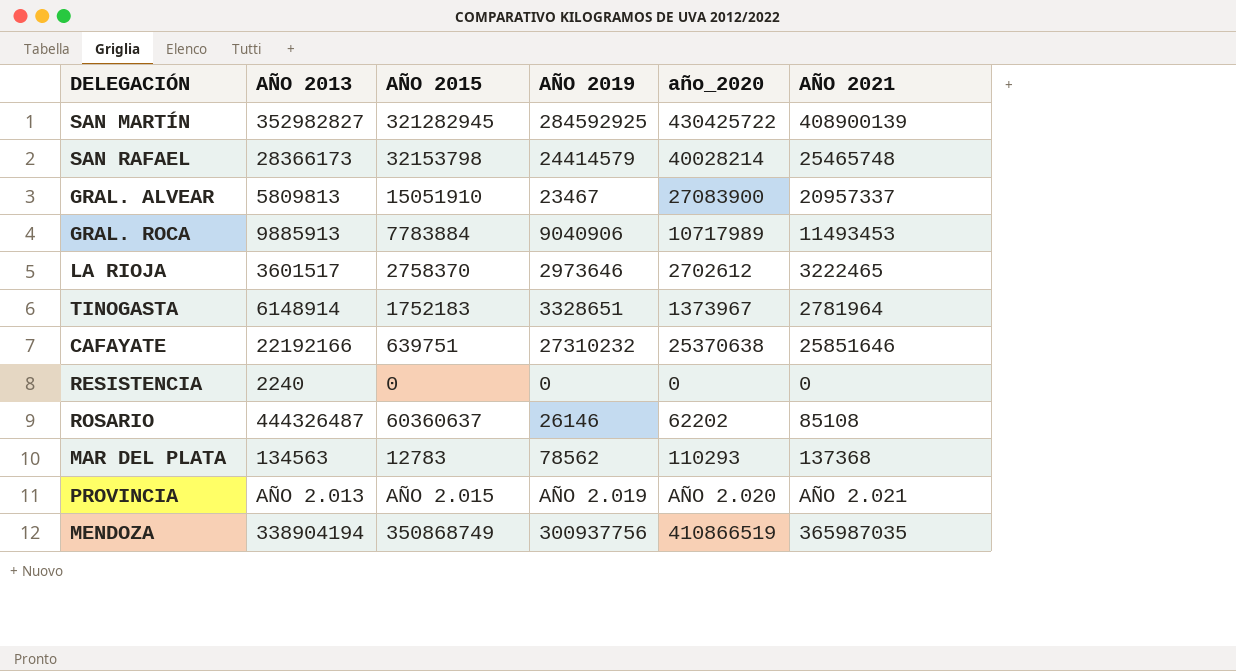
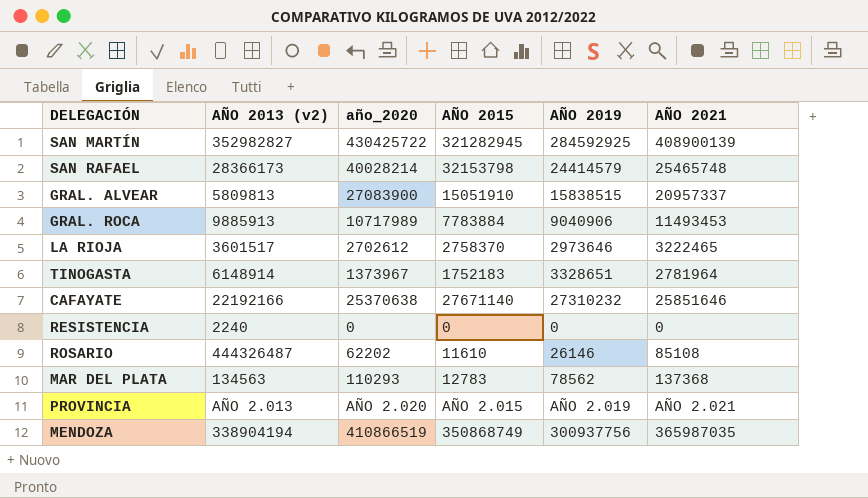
column name: AÑO 2013 -> AÑO 2013 (v2)
column año_2020 | position: 5 -> 3
GRAL. ALVEAR | AÑO 2019: 23467 -> 15838515
CAFAYATE | AÑO 2015: 639751 -> 27671140
ROSARIO | AÑO 2015: 60360637 -> 11610

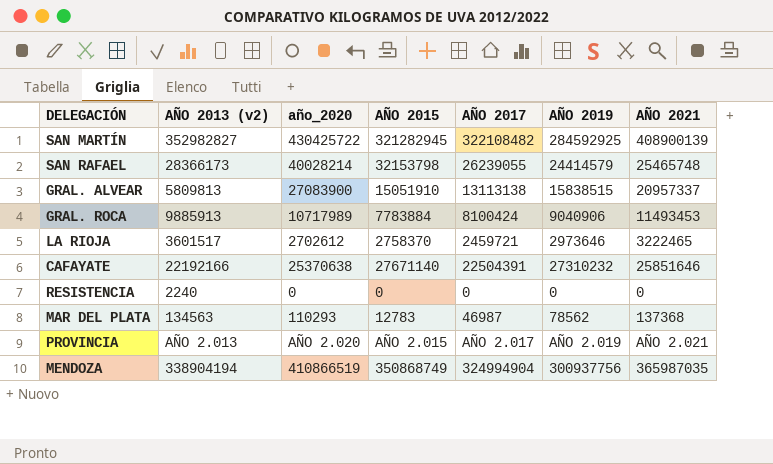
column AÑO 2017 | position: none -> 5
row TINOGASTA: 6148914 | 1373967 | 1752183 | 3328651 | 2781964 -> none
row ROSARIO: 444326487 | 62202 | 11610 | 26146 | 85108 -> none

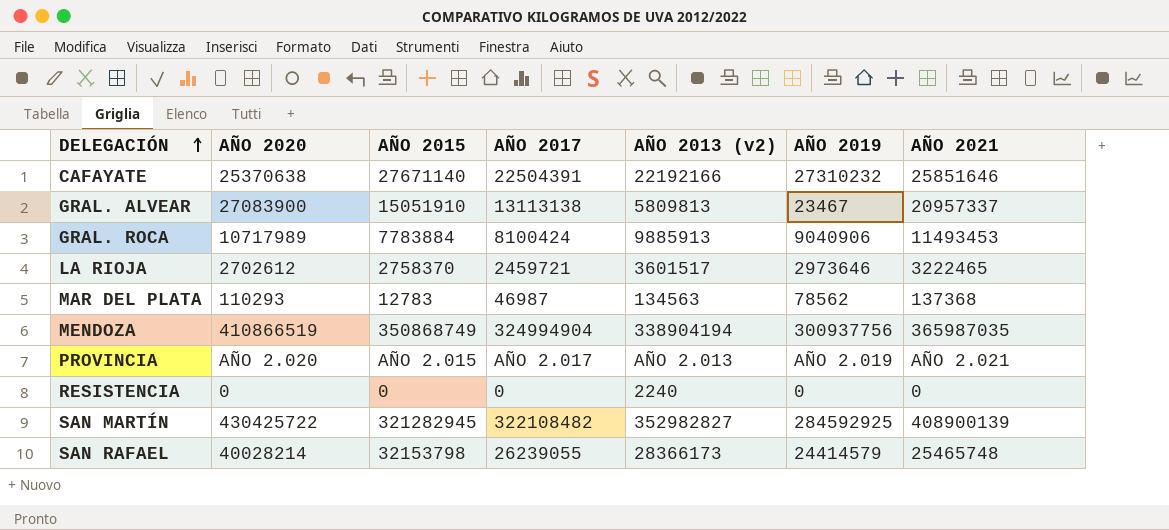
row order: none -> DELEGACIÓN ascending
column name: año_2020 -> AÑO 2020
column AÑO 2013 (v2) | position: 2 -> 5
GRAL. ALVEAR | AÑO 2019: 15838515 -> 23467

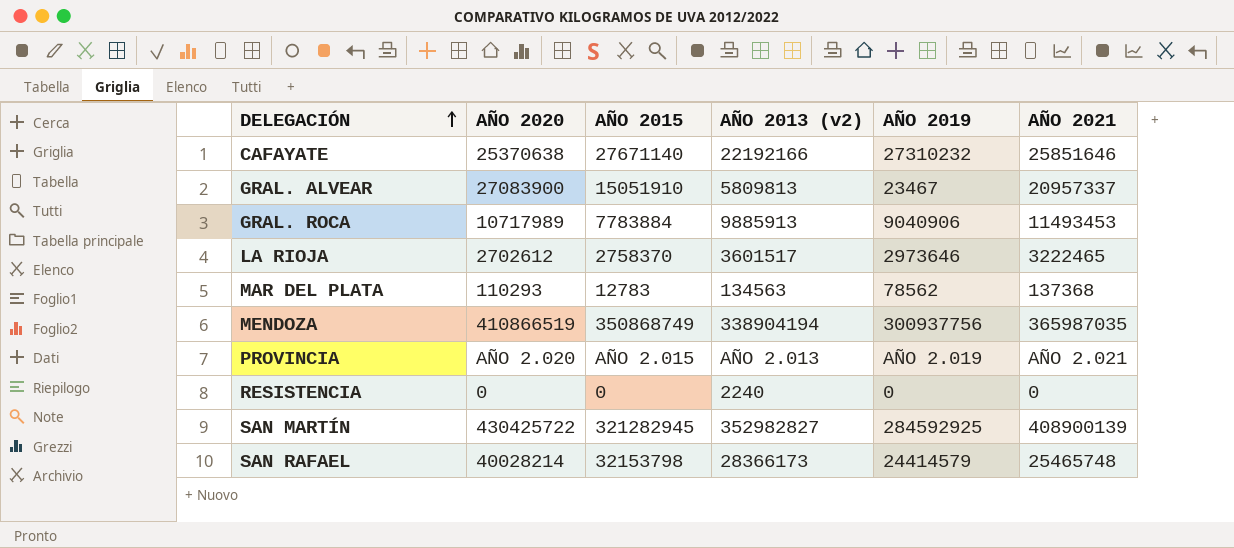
column AÑO 2017 | position: 4 -> none

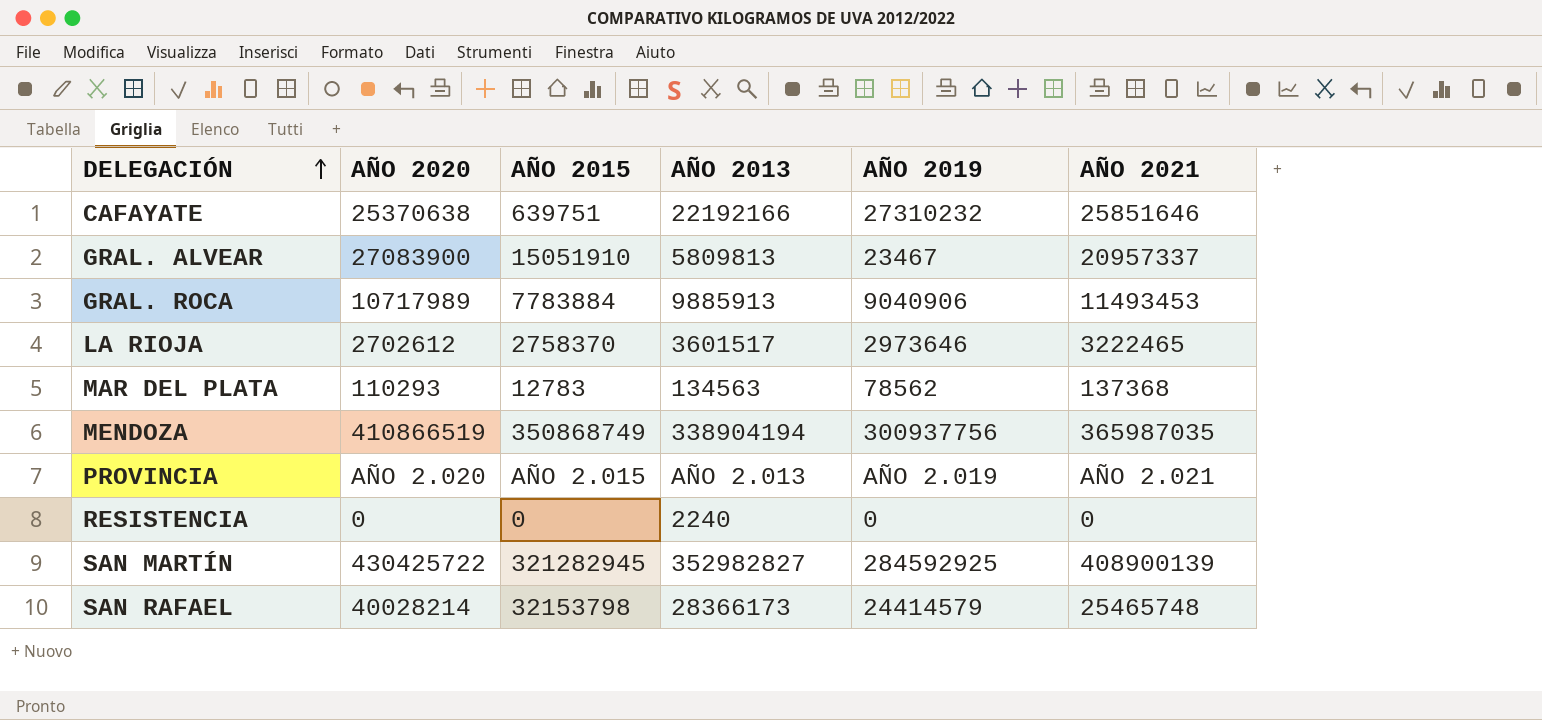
column name: AÑO 2013 (v2) -> AÑO 2013
CAFAYATE | AÑO 2015: 27671140 -> 639751

